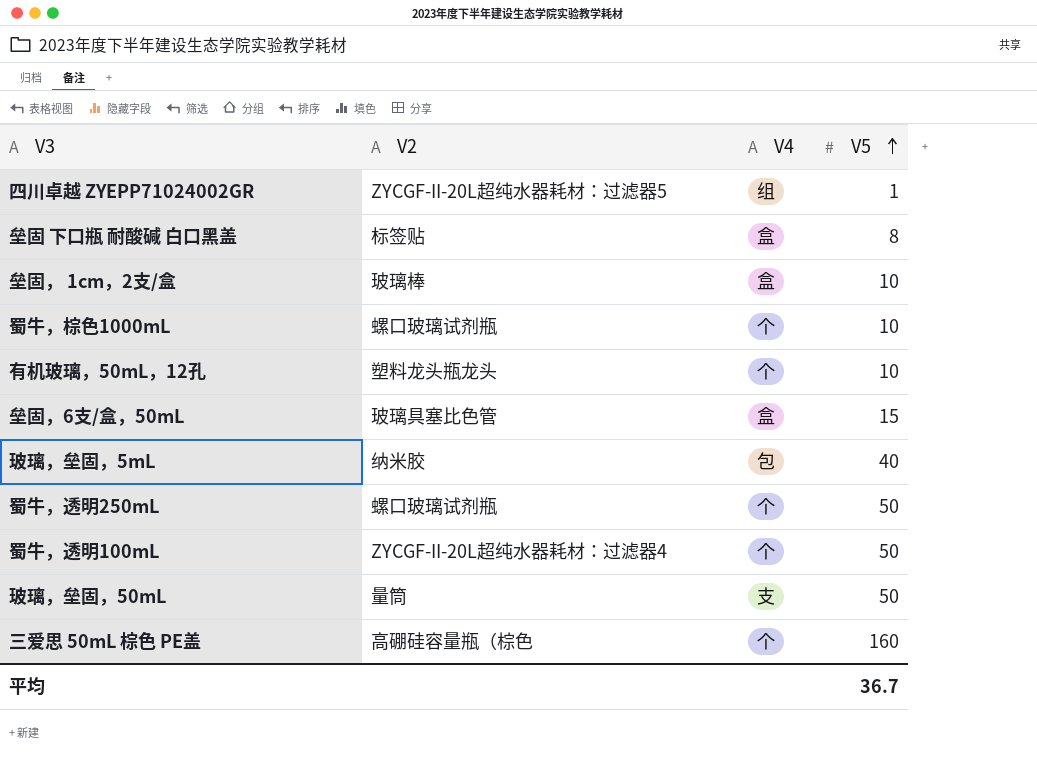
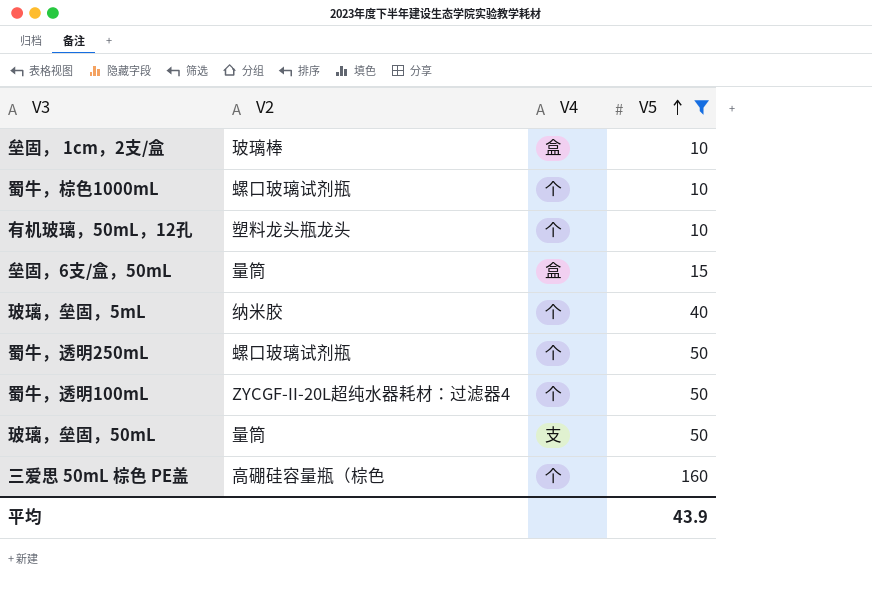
filter: none -> V5 >= 10
垒固，6支/盒，50mL | V2: 玻璃具塞比色管 -> 量筒
玻璃，垒固，5mL | V4: 包 -> 个
平均 | V5: 36.7 -> 43.9

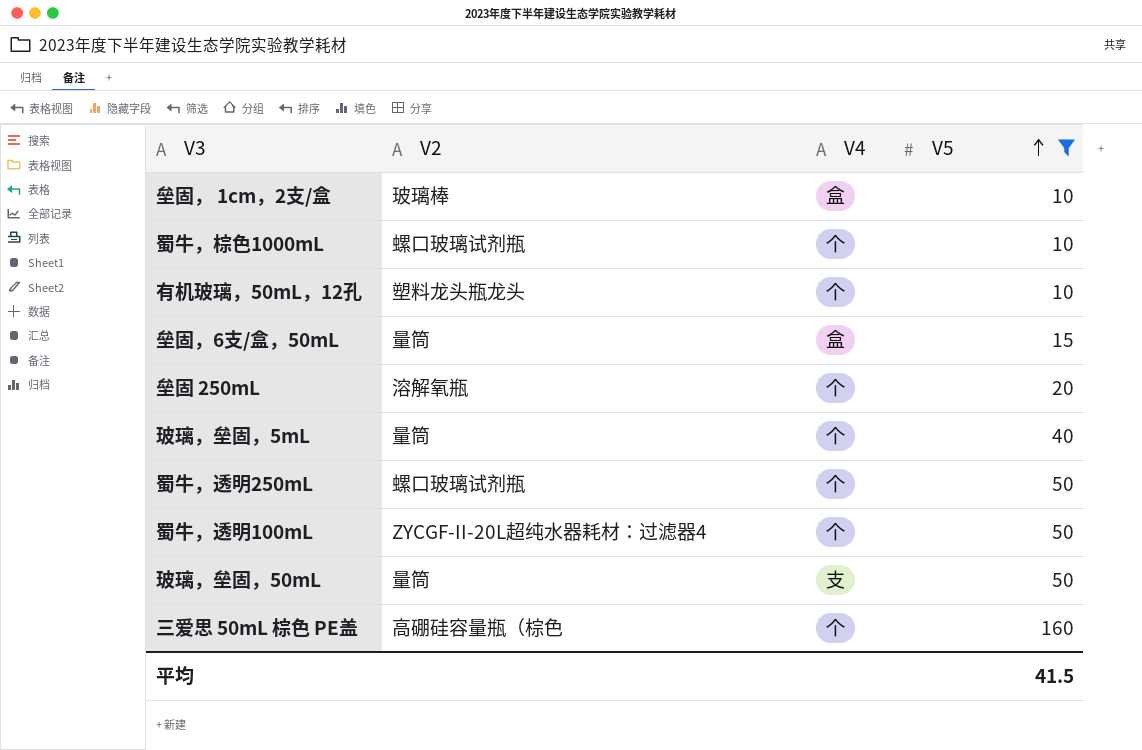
row 垒固 250mL: none -> 溶解氧瓶 | 个 | 20
玻璃，垒固，5mL | V2: 纳米胶 -> 量筒
平均 | V5: 43.9 -> 41.5

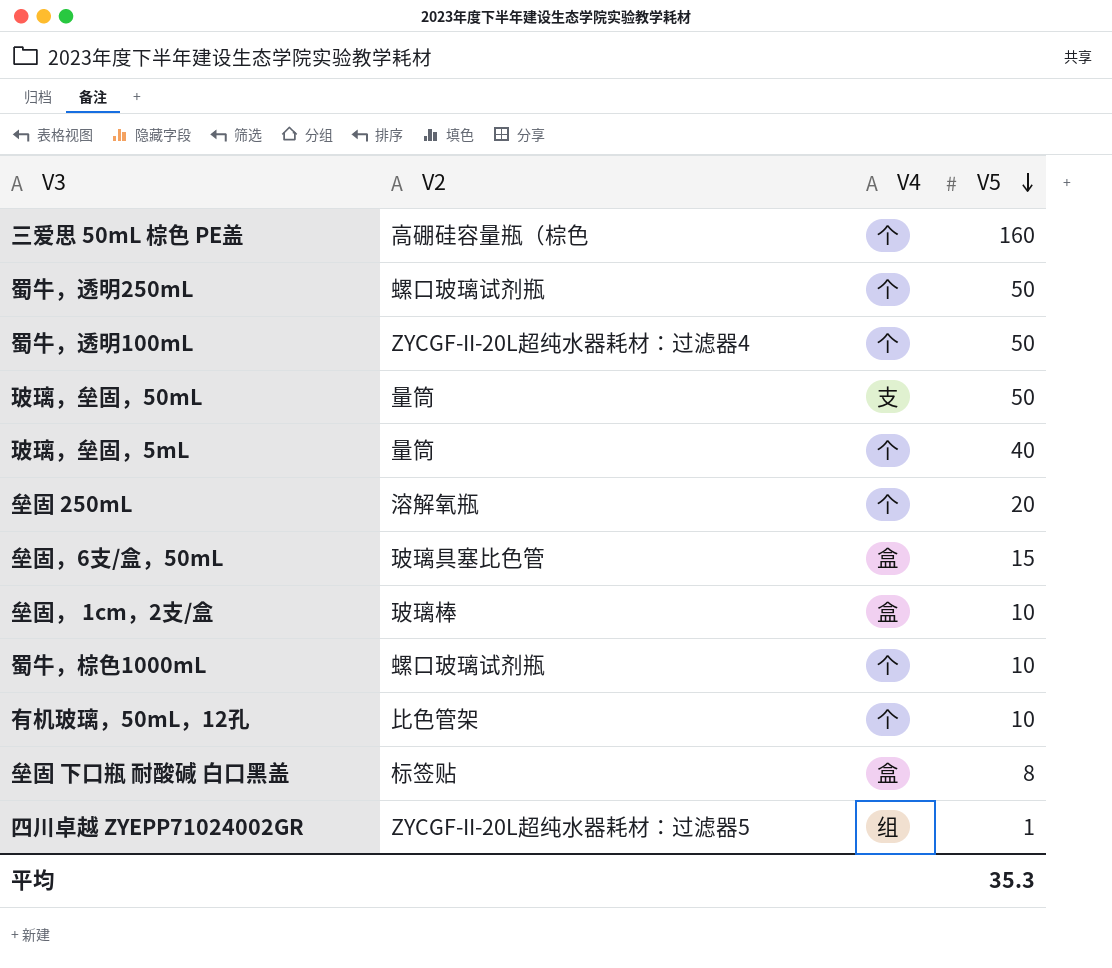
filter: V5 >= 10 -> none
row order: V5 ascending -> V5 descending
垒固，6支/盒，50mL | V2: 量筒 -> 玻璃具塞比色管
有机玻璃，50mL，12孔 | V2: 塑料龙头瓶龙头 -> 比色管架
平均 | V5: 41.5 -> 35.3

